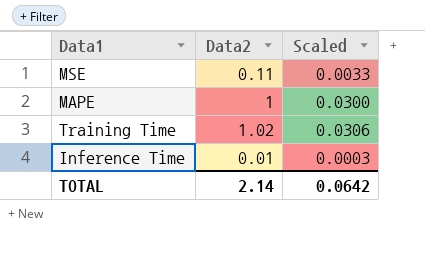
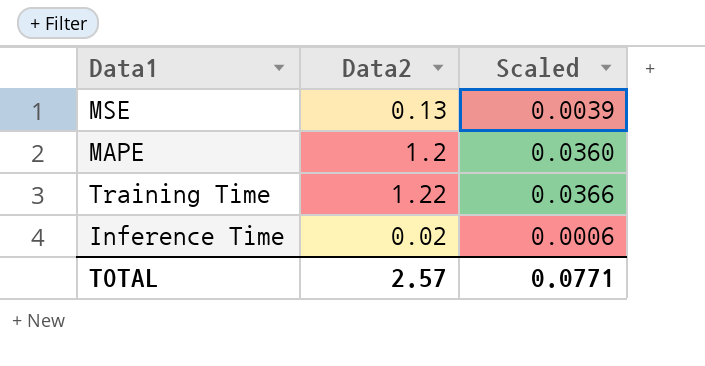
MSE | Data2: 0.11 -> 0.13
MSE | Scaled: 0.0033 -> 0.0039
MAPE | Data2: 1 -> 1.2
MAPE | Scaled: 0.0300 -> 0.0360
Training Time | Data2: 1.02 -> 1.22
Training Time | Scaled: 0.0306 -> 0.0366
Inference Time | Data2: 0.01 -> 0.02
Inference Time | Scaled: 0.0003 -> 0.0006
TOTAL | Data2: 2.14 -> 2.57
TOTAL | Scaled: 0.0642 -> 0.0771

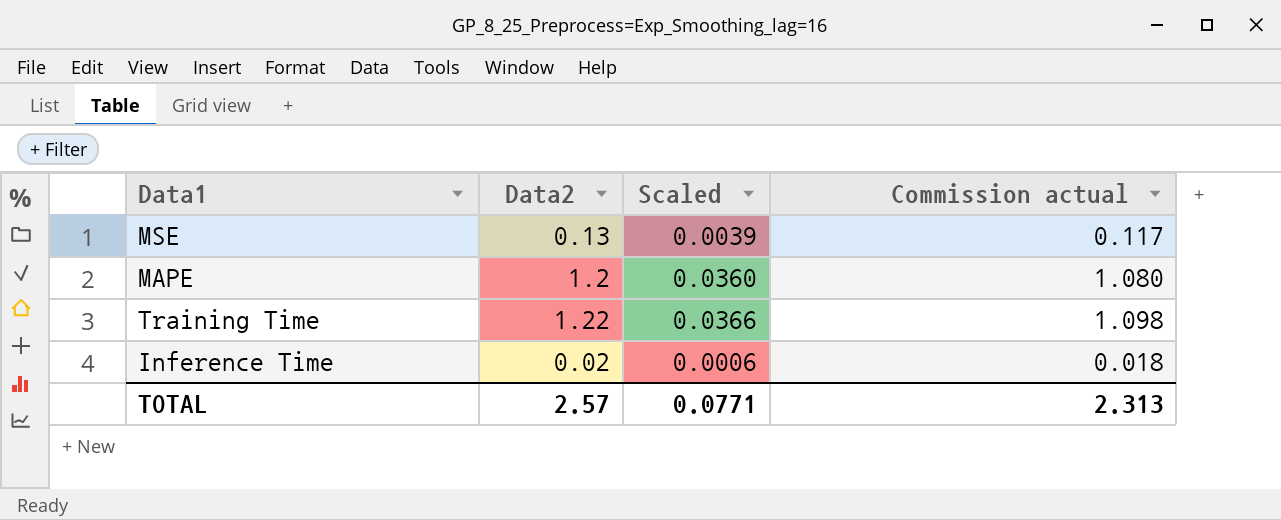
column Commission actual | formula: none -> [Data2] * 0.9

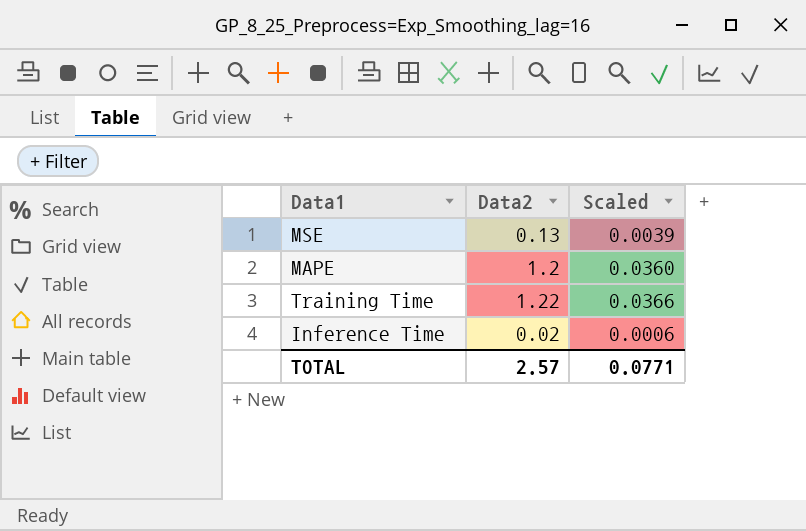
column Commission actual | formula: [Data2] * 0.9 -> none

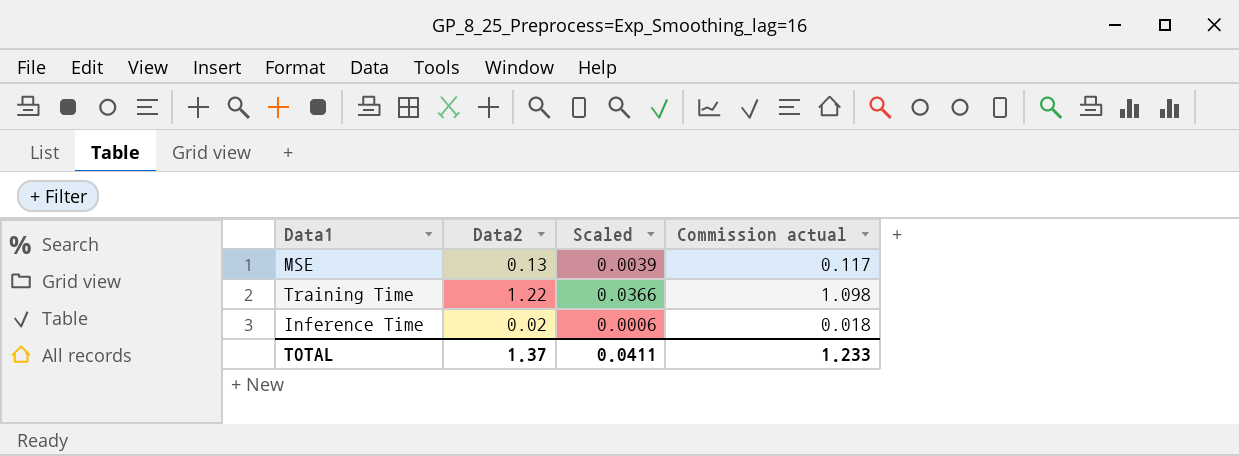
column Commission actual | formula: none -> [Data2] * 0.9
row MAPE: 1.2 | 0.0360 -> none
TOTAL | Data2: 2.57 -> 1.37
TOTAL | Scaled: 0.0771 -> 0.0411

